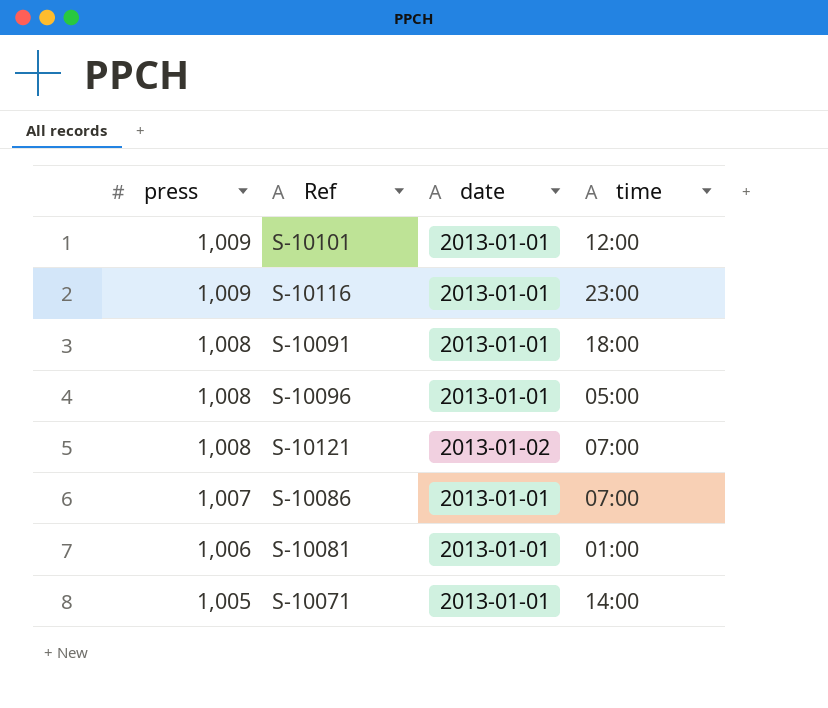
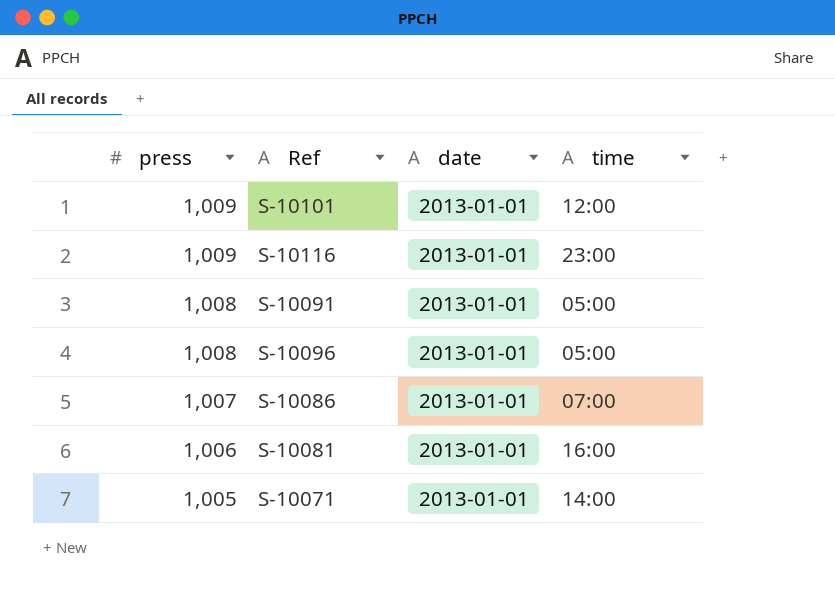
row S-10121: 1,008 | 2013-01-02 | 07:00 -> none
S-10091 | time: 18:00 -> 05:00
S-10081 | time: 01:00 -> 16:00

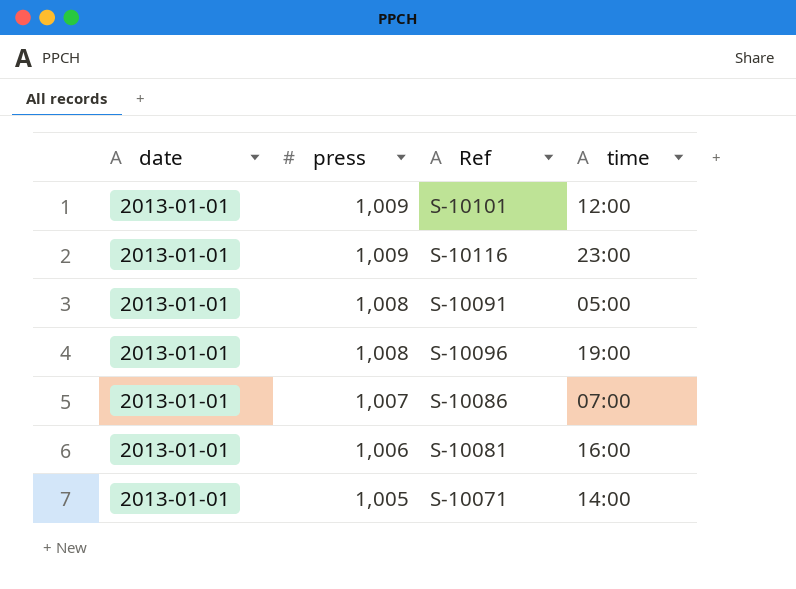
column date | position: 3 -> 1
S-10096 | time: 05:00 -> 19:00

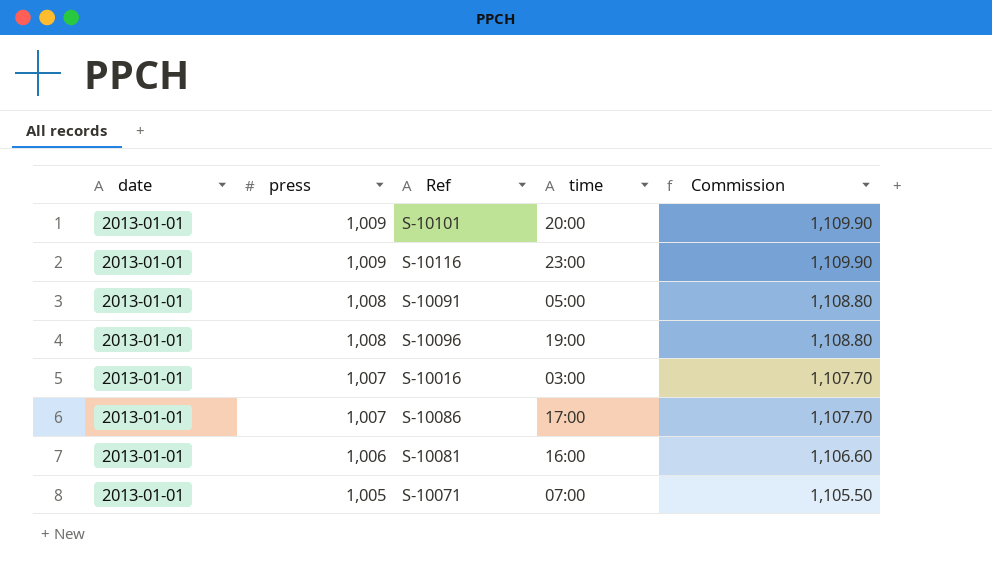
column Commission | formula: none -> [press] * 1.1
S-10101 | time: 12:00 -> 20:00
row S-10016: none -> 2013-01-01 | 1,007 | 03:00 | 1,107.70
S-10086 | time: 07:00 -> 17:00
S-10071 | time: 14:00 -> 07:00

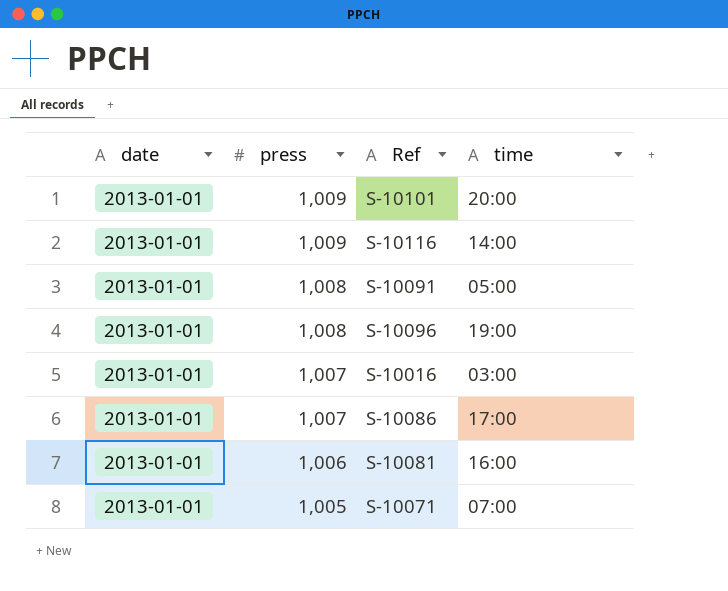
column Commission | formula: [press] * 1.1 -> none
S-10116 | time: 23:00 -> 14:00

